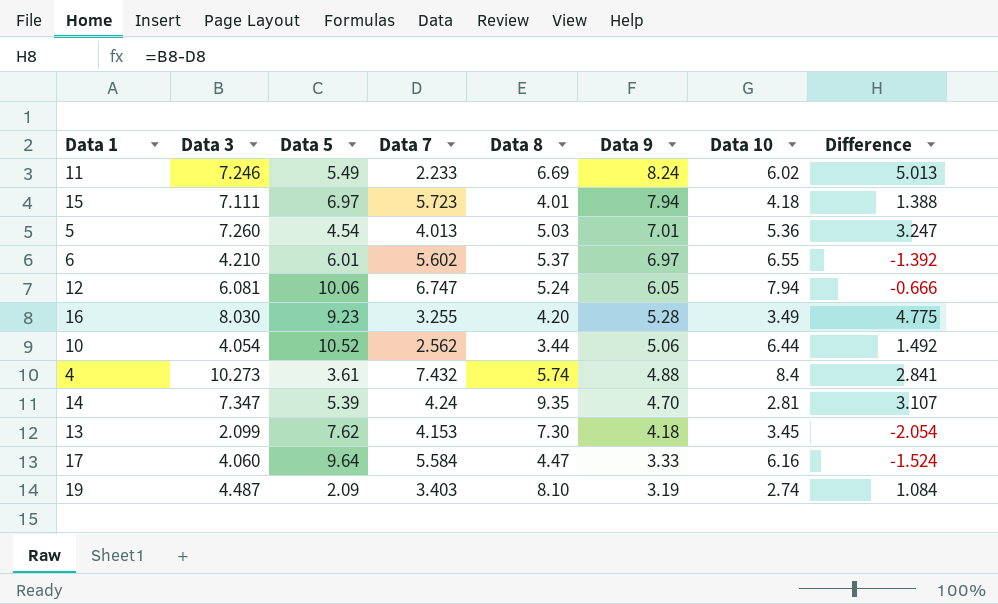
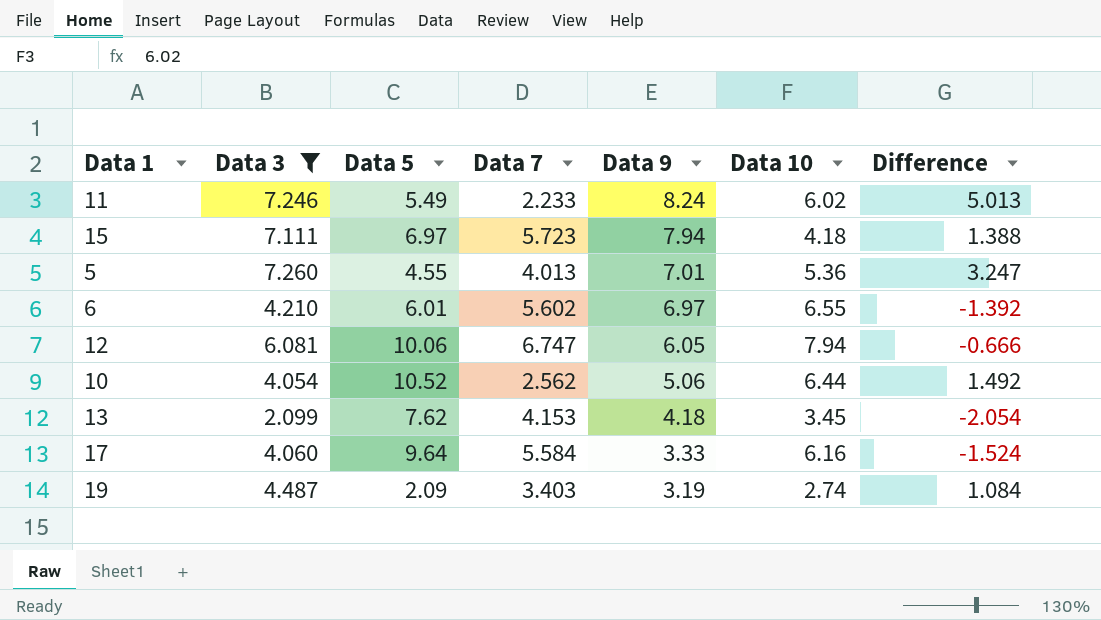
filter: none -> Data 3 <= 7.260
column Data 8 | position: 5 -> none
5 | Data 5: 4.54 -> 4.55

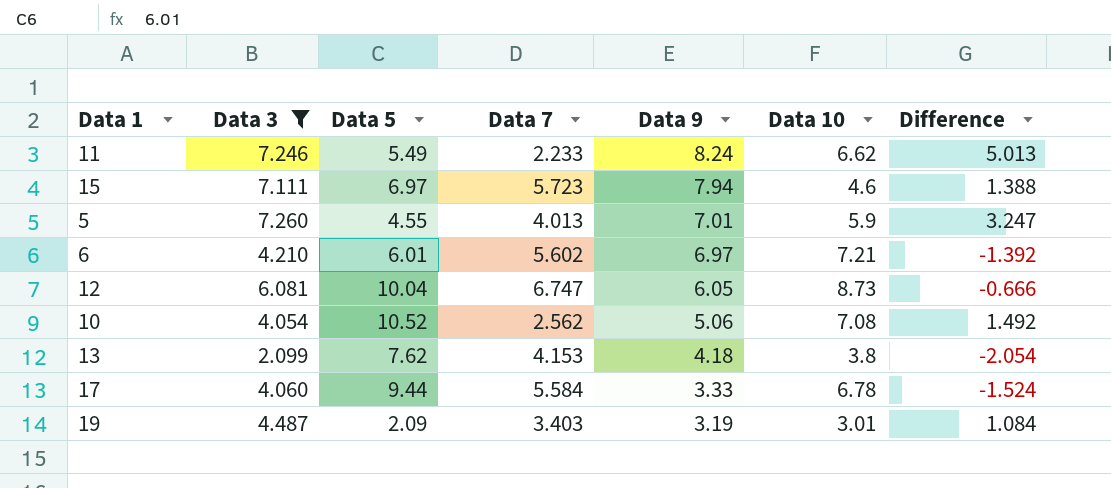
11 | Data 10: 6.02 -> 6.62
15 | Data 10: 4.18 -> 4.6
5 | Data 10: 5.36 -> 5.9
6 | Data 10: 6.55 -> 7.21
12 | Data 5: 10.06 -> 10.04
12 | Data 10: 7.94 -> 8.73
10 | Data 10: 6.44 -> 7.08
13 | Data 10: 3.45 -> 3.8
17 | Data 5: 9.64 -> 9.44
17 | Data 10: 6.16 -> 6.78
19 | Data 10: 2.74 -> 3.01

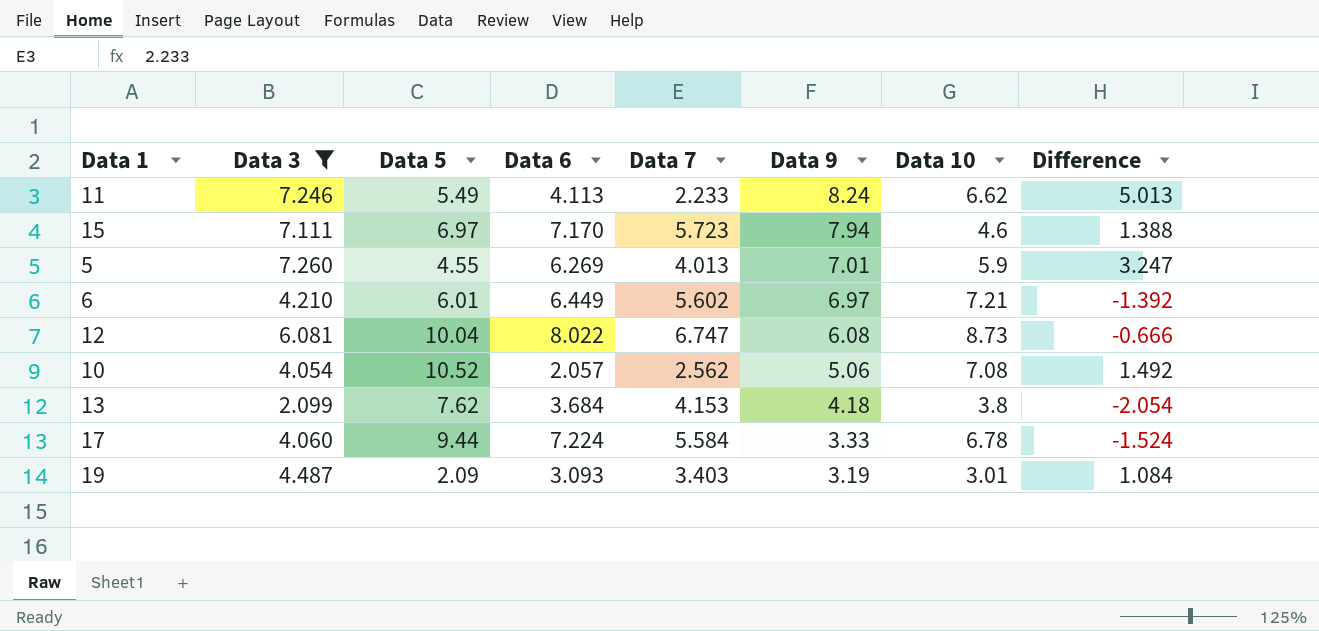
column Data 6 | position: none -> 4
12 | Data 9: 6.05 -> 6.08

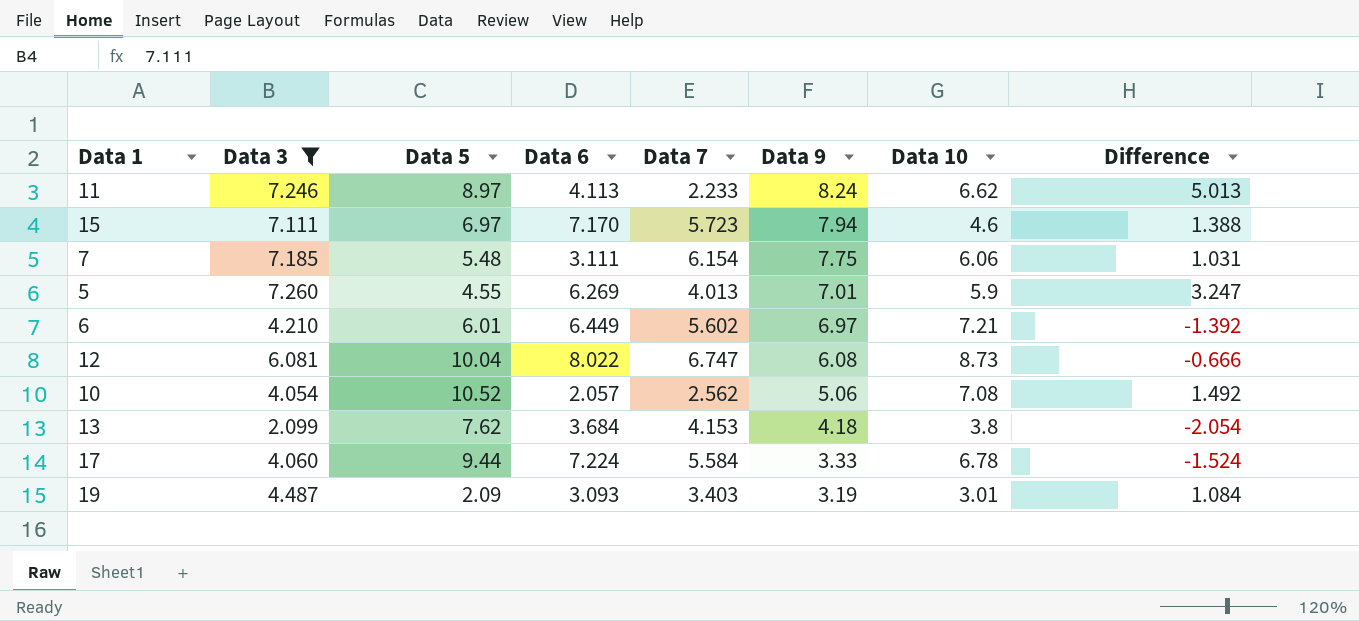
11 | Data 5: 5.49 -> 8.97
row 7: none -> 7.185 | 5.48 | 3.111 | 6.154 | 7.75 | 6.06 | 1.031

